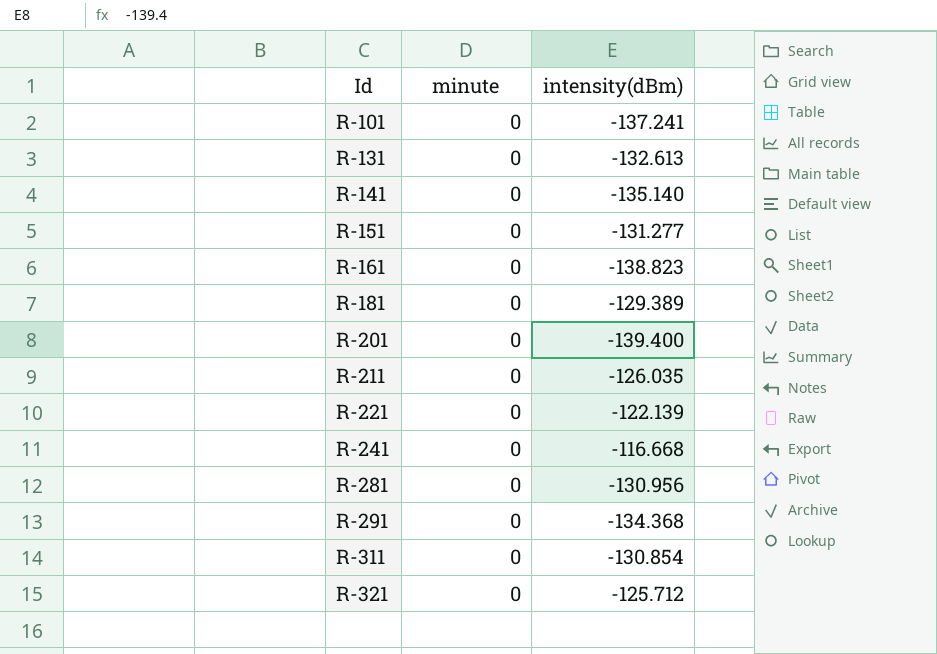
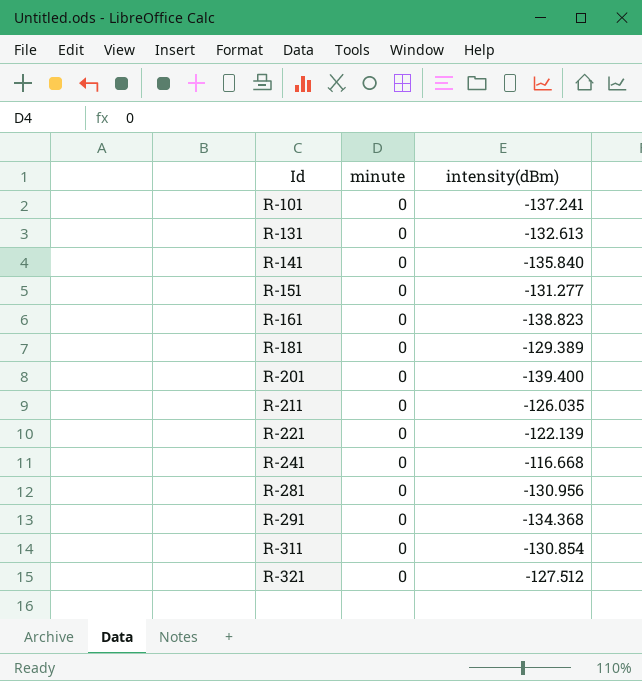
R-141 | intensity(dBm): -135.140 -> -135.840
R-321 | intensity(dBm): -125.712 -> -127.512

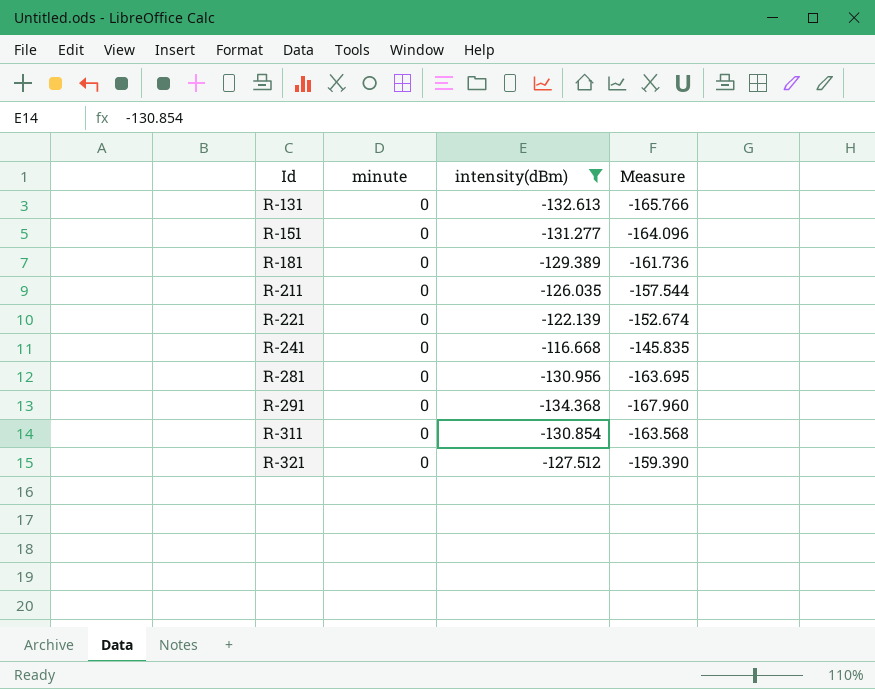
filter: none -> intensity(dBm) >= -134.368
column Measure | formula: none -> [intensity(dBm)] * 1.25

